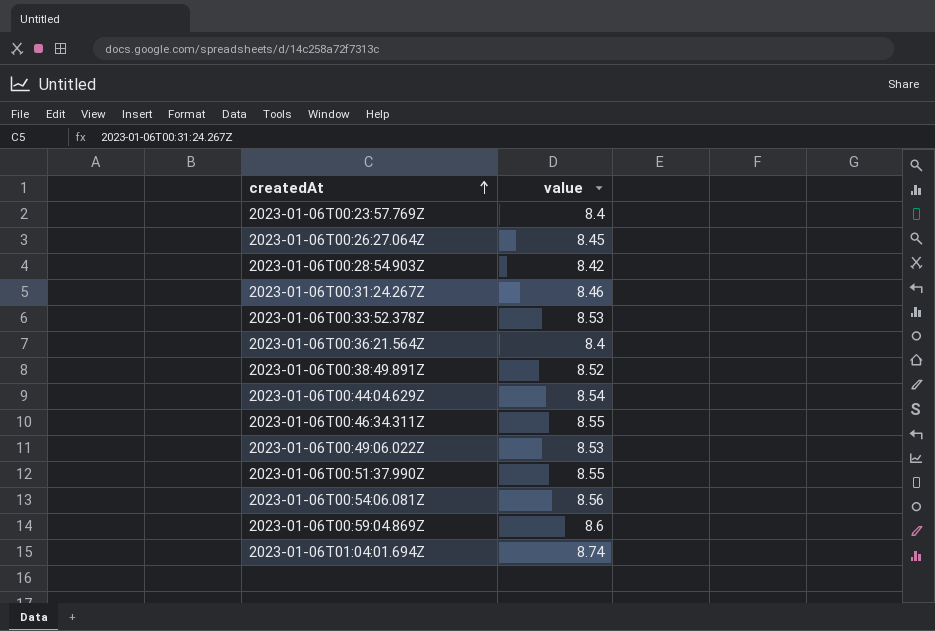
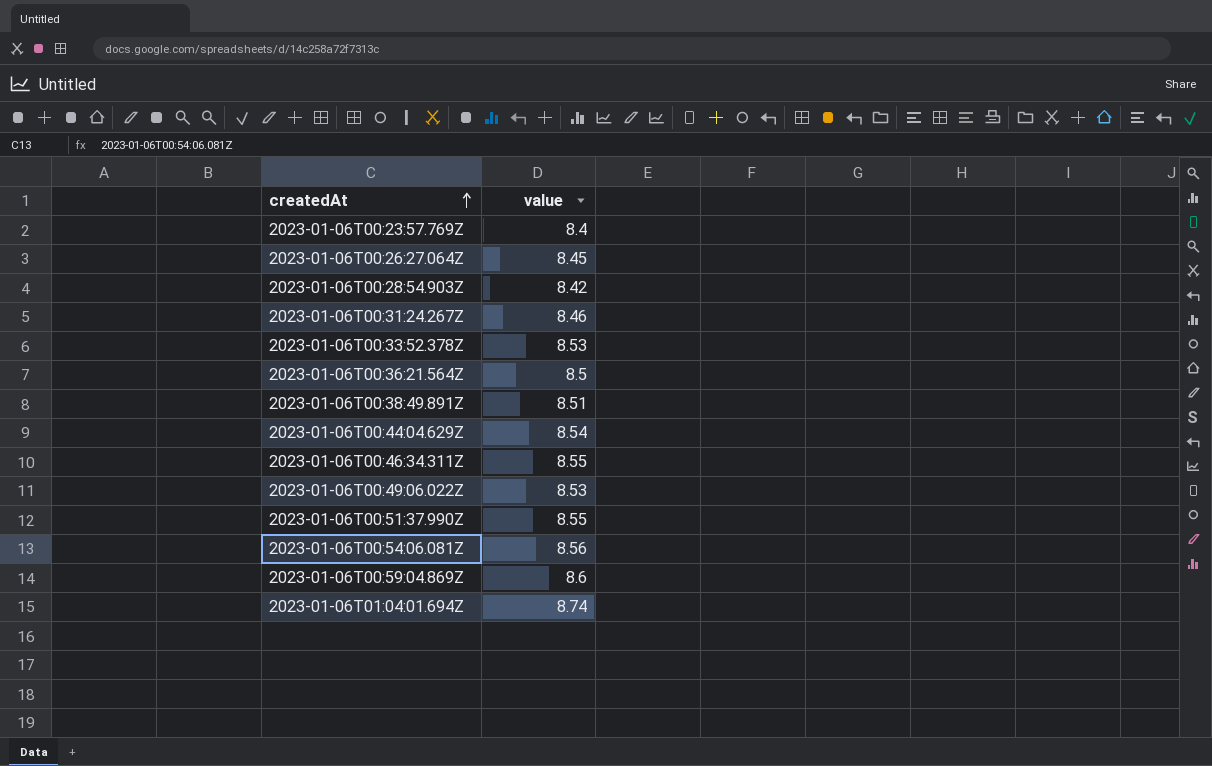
2023-01-06T00:36:21.564Z | value: 8.4 -> 8.5
2023-01-06T00:38:49.891Z | value: 8.52 -> 8.51

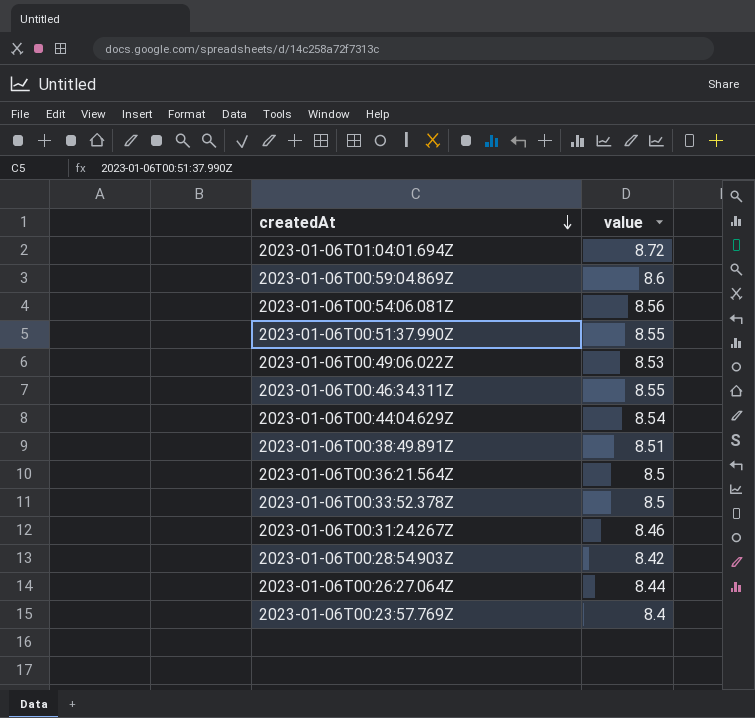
row order: createdAt ascending -> createdAt descending
2023-01-06T01:04:01.694Z | value: 8.74 -> 8.72
2023-01-06T00:33:52.378Z | value: 8.53 -> 8.5
2023-01-06T00:26:27.064Z | value: 8.45 -> 8.44

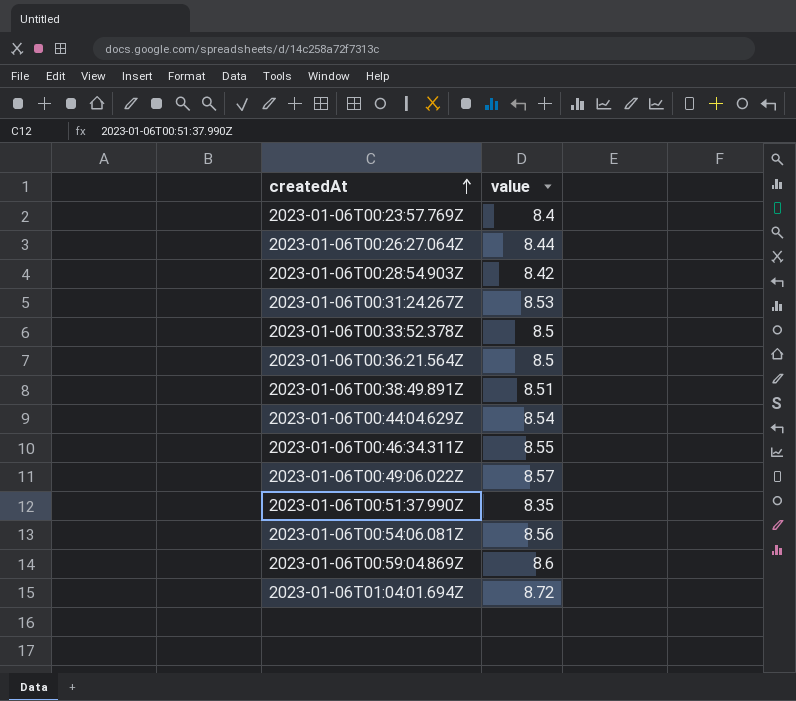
row order: createdAt descending -> createdAt ascending
2023-01-06T00:31:24.267Z | value: 8.46 -> 8.53
2023-01-06T00:49:06.022Z | value: 8.53 -> 8.57
2023-01-06T00:51:37.990Z | value: 8.55 -> 8.35

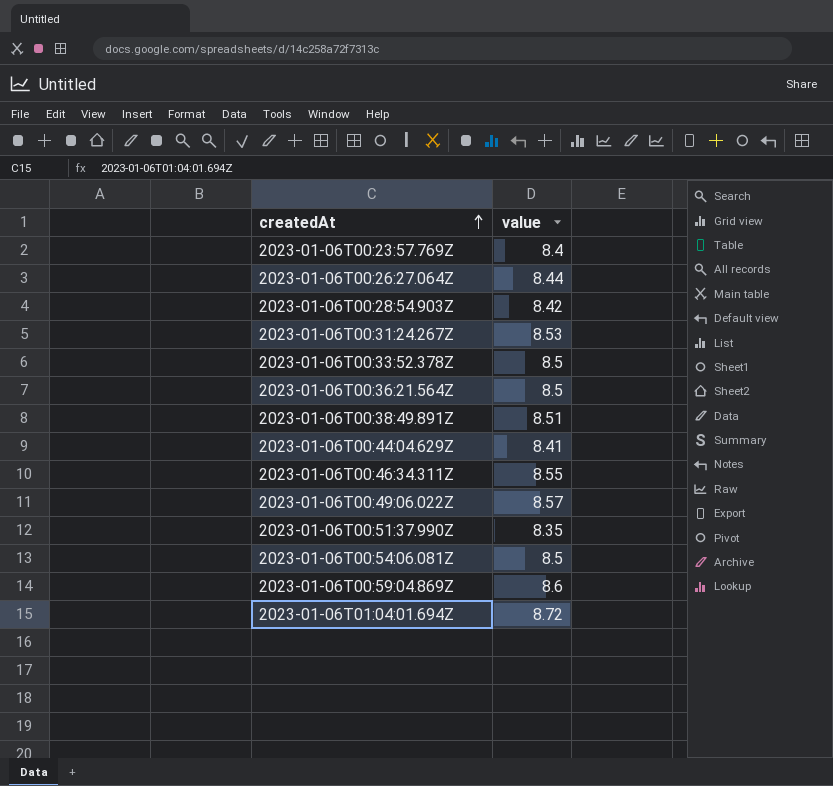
2023-01-06T00:44:04.629Z | value: 8.54 -> 8.41
2023-01-06T00:54:06.081Z | value: 8.56 -> 8.5

